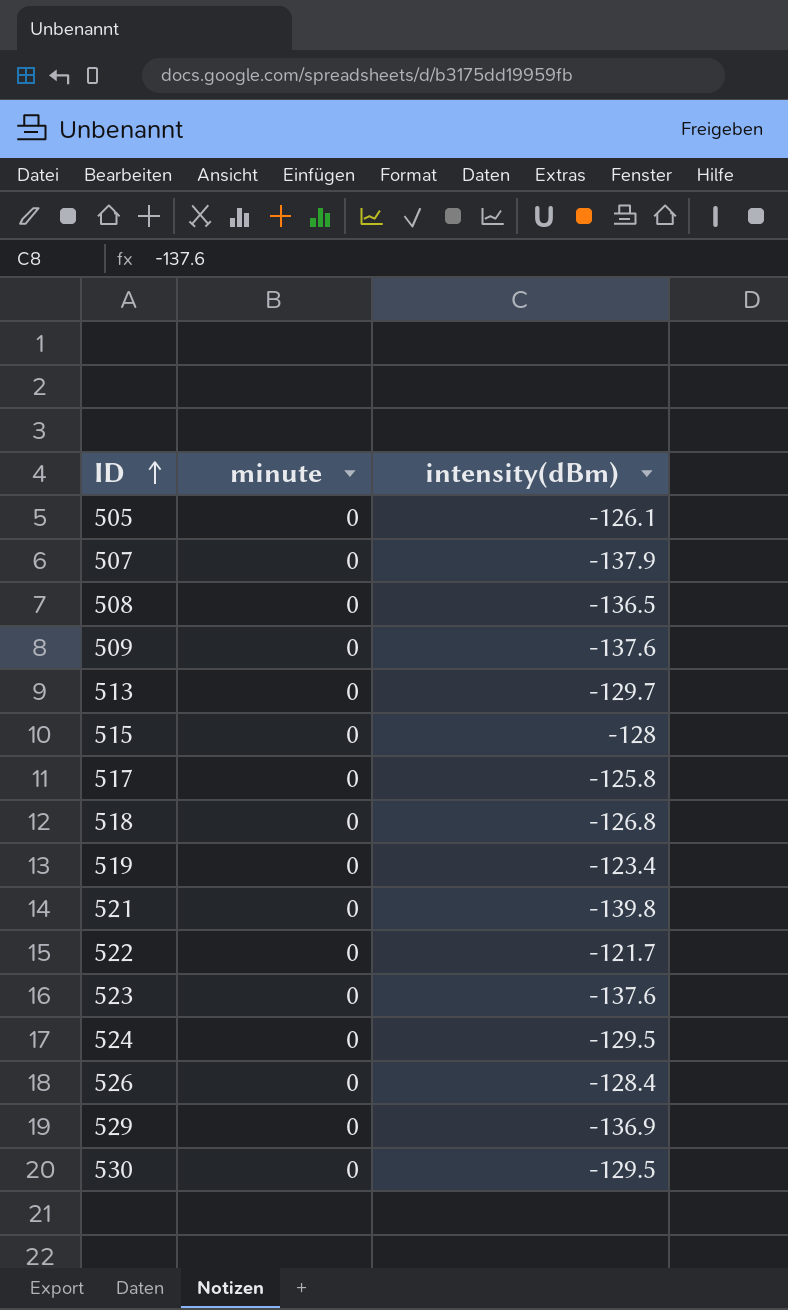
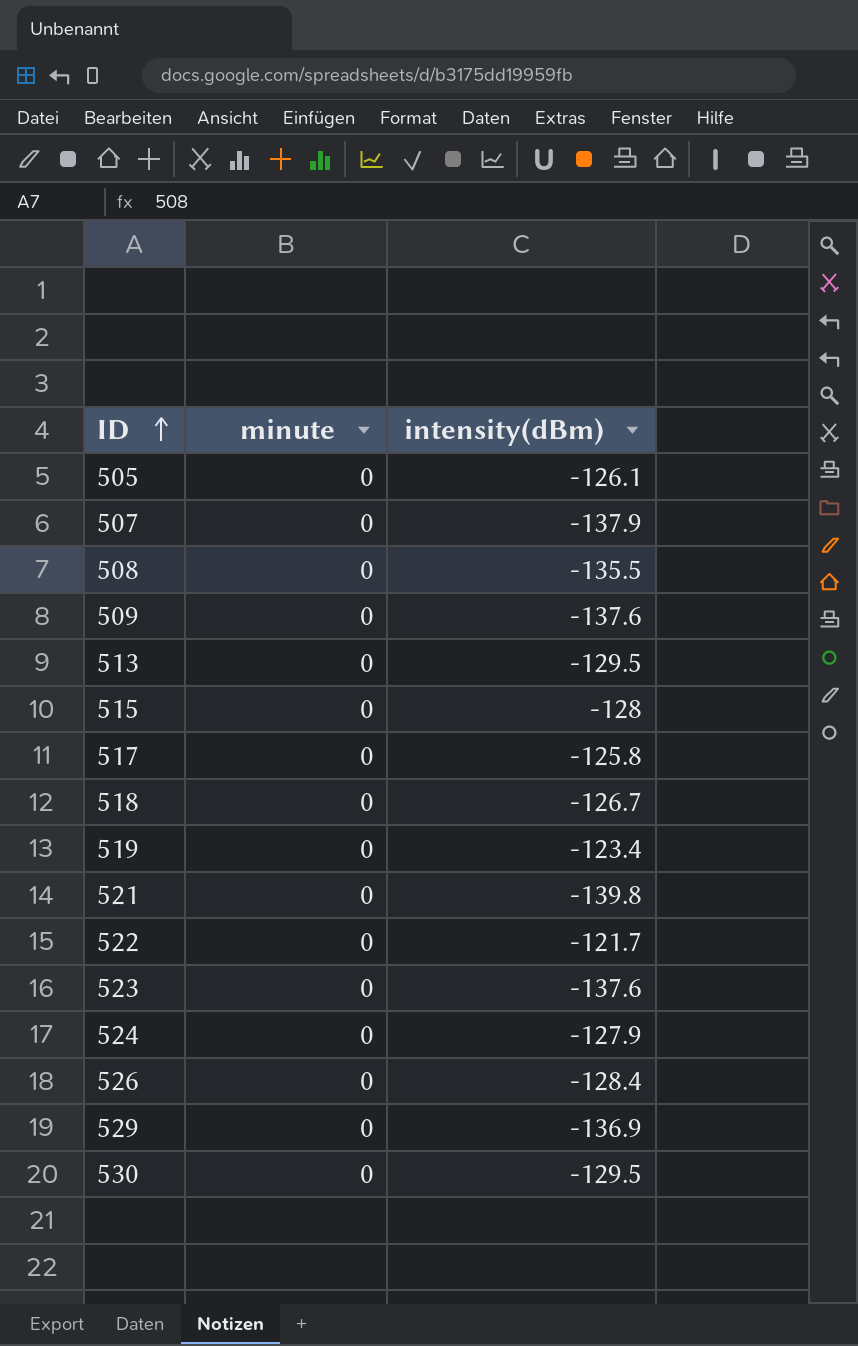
508 | intensity(dBm): -136.5 -> -135.5
513 | intensity(dBm): -129.7 -> -129.5
518 | intensity(dBm): -126.8 -> -126.7
524 | intensity(dBm): -129.5 -> -127.9

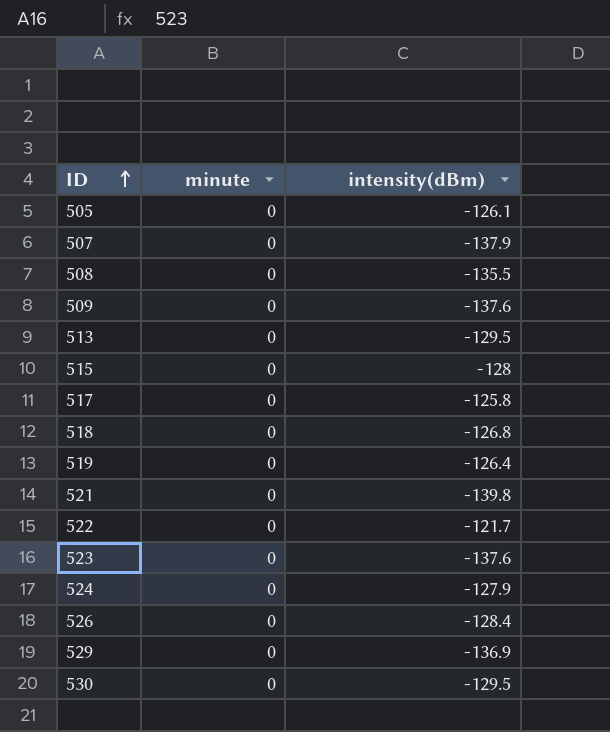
518 | intensity(dBm): -126.7 -> -126.8
519 | intensity(dBm): -123.4 -> -126.4

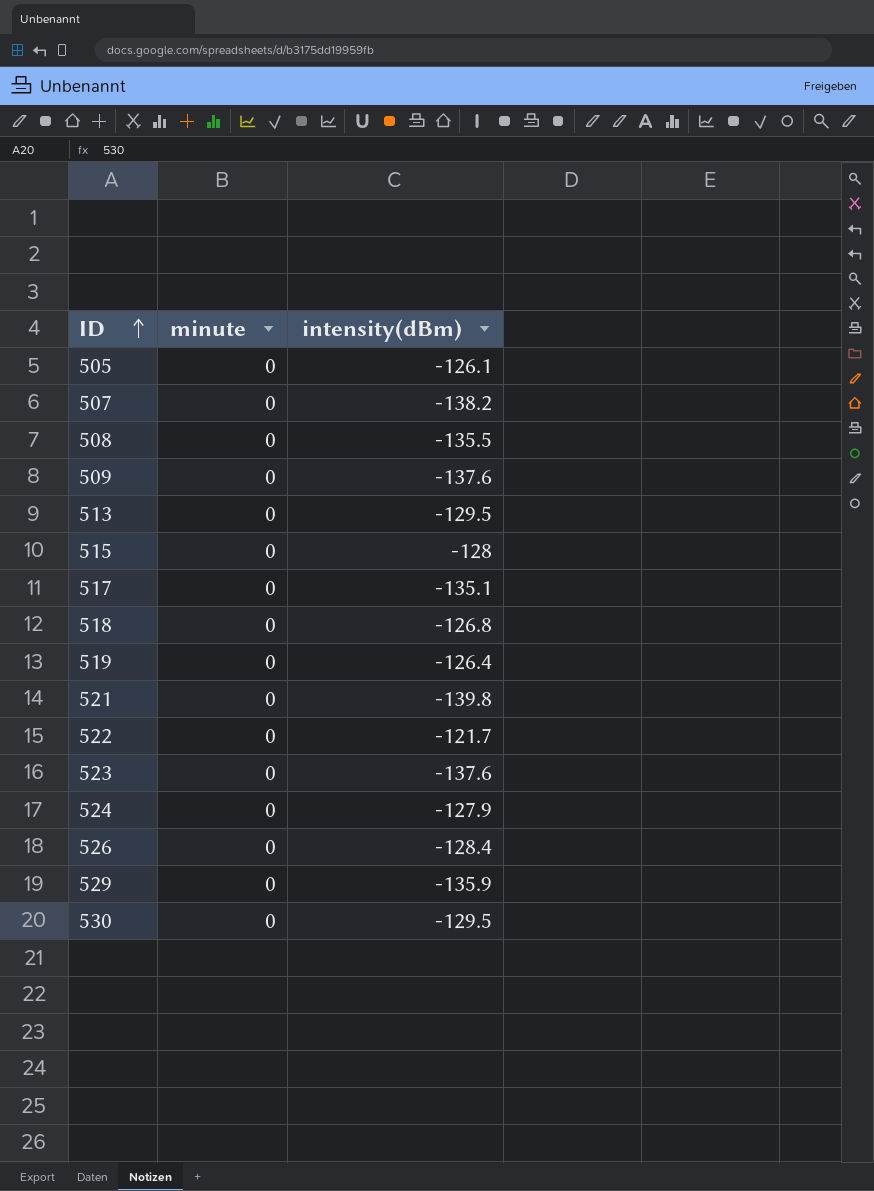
507 | intensity(dBm): -137.9 -> -138.2
517 | intensity(dBm): -125.8 -> -135.1
529 | intensity(dBm): -136.9 -> -135.9

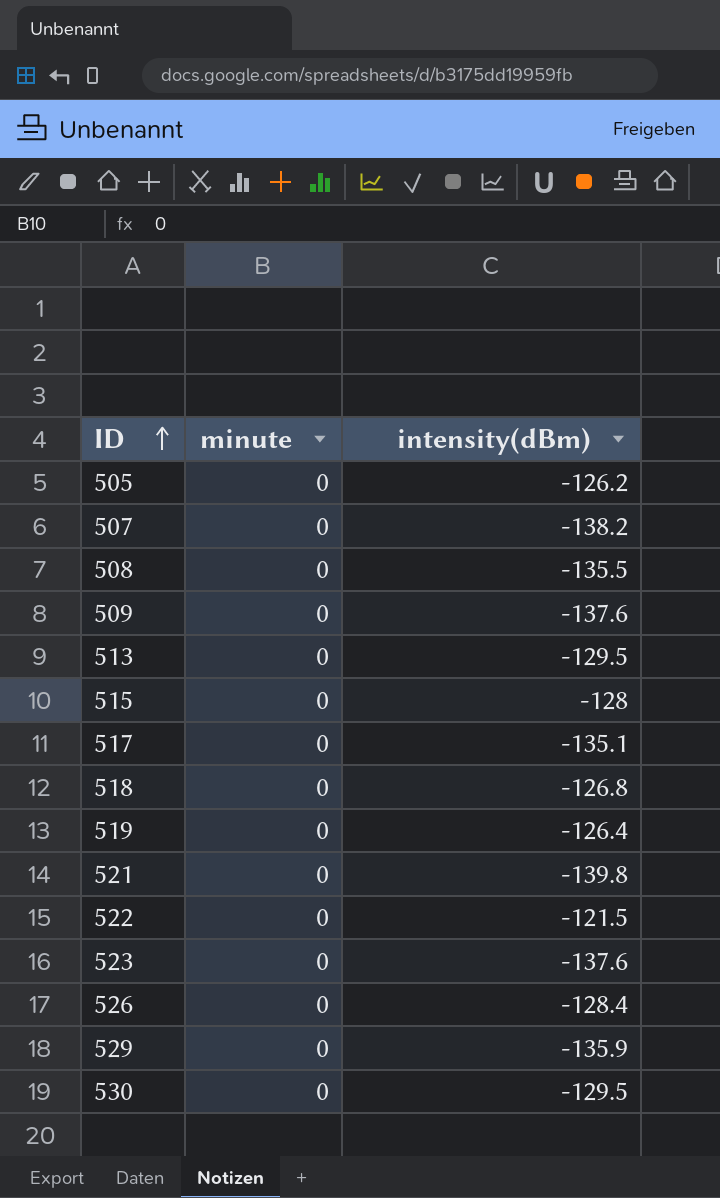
row 524: 0 | -127.9 -> none
505 | intensity(dBm): -126.1 -> -126.2
522 | intensity(dBm): -121.7 -> -121.5

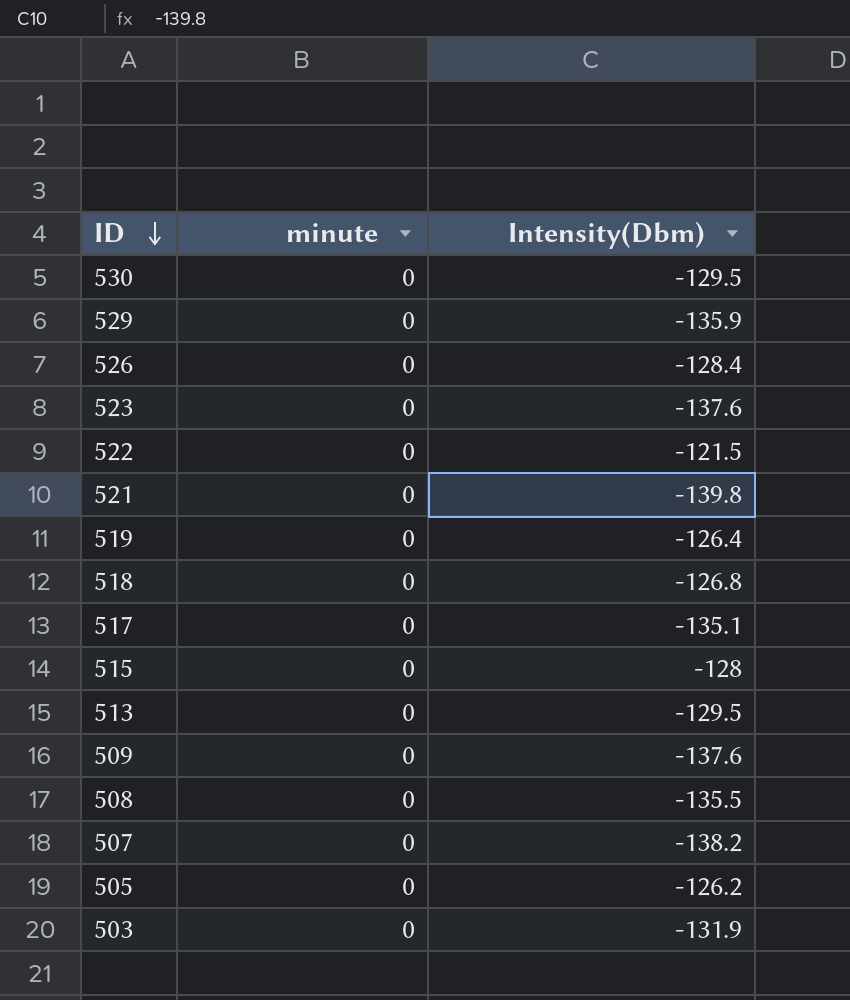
row order: ID ascending -> ID descending
column name: intensity(dBm) -> Intensity(Dbm)
row 503: none -> 0 | -131.9

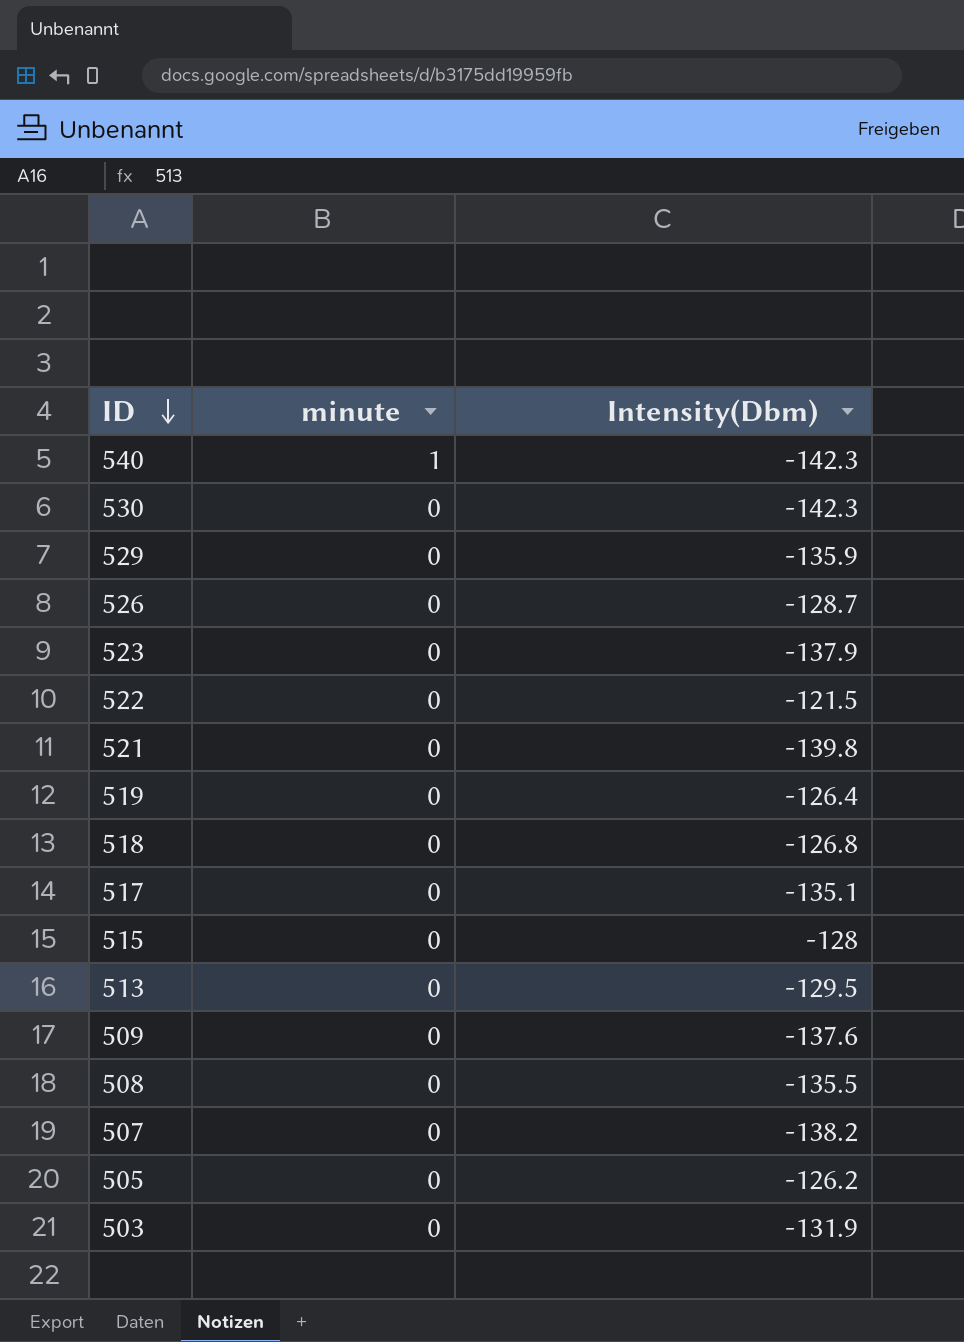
row 540: none -> 1 | -142.3
530 | Intensity(Dbm): -129.5 -> -142.3
526 | Intensity(Dbm): -128.4 -> -128.7
523 | Intensity(Dbm): -137.6 -> -137.9

